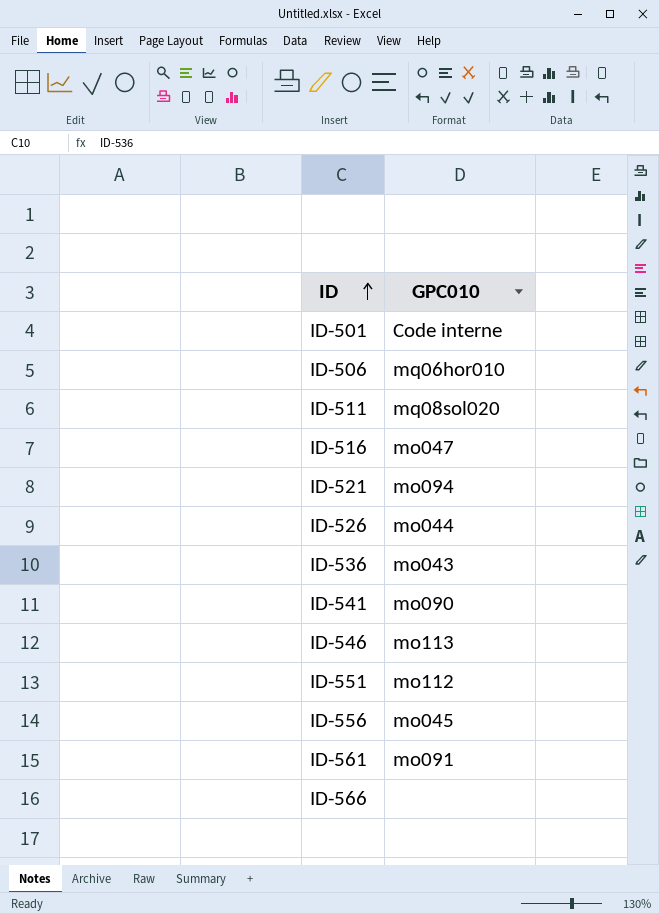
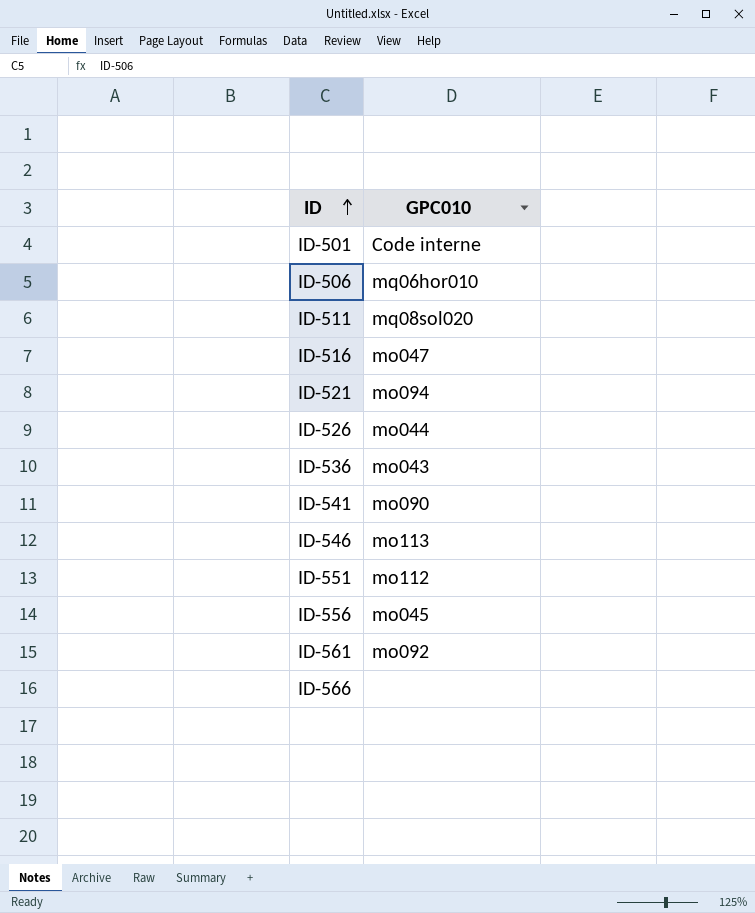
ID-561 | GPC010: mo091 -> mo092

